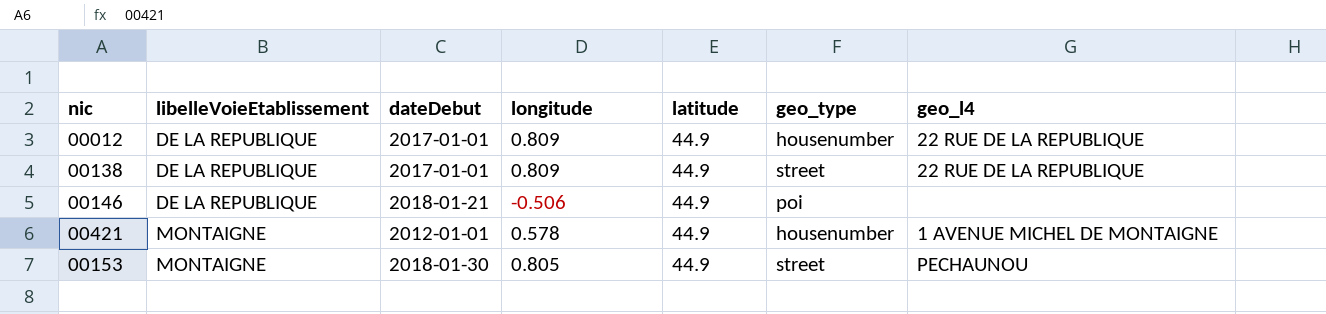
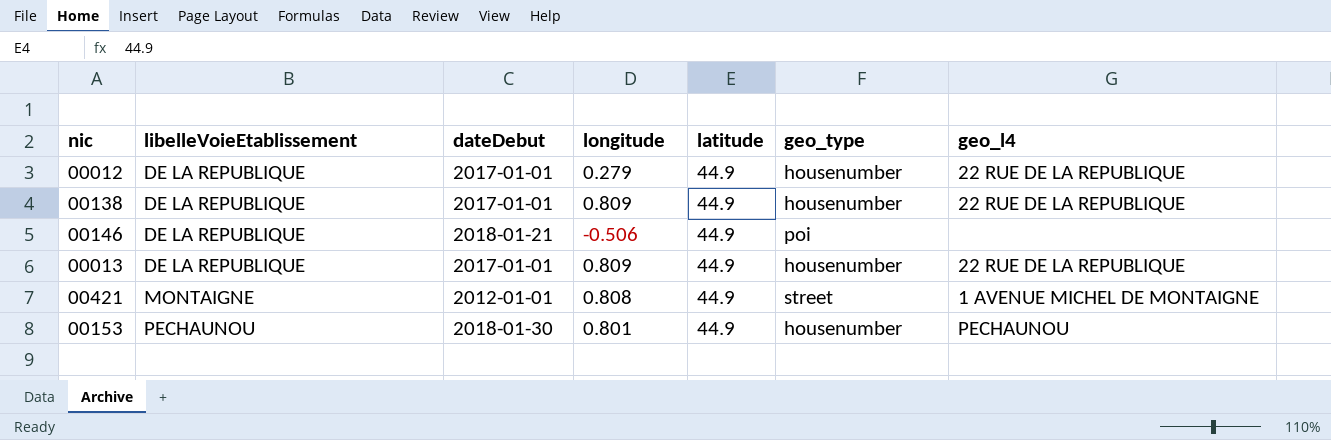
00012 | longitude: 0.809 -> 0.279
00138 | geo_type: street -> housenumber
row 00013: none -> DE LA REPUBLIQUE | 2017-01-01 | 0.809 | 44.9 | housenumber | 22 RUE DE LA REPUBLIQUE
00421 | longitude: 0.578 -> 0.808
00421 | geo_type: housenumber -> street
00153 | libelleVoieEtablissement: MONTAIGNE -> PECHAUNOU
00153 | longitude: 0.805 -> 0.801
00153 | geo_type: street -> housenumber

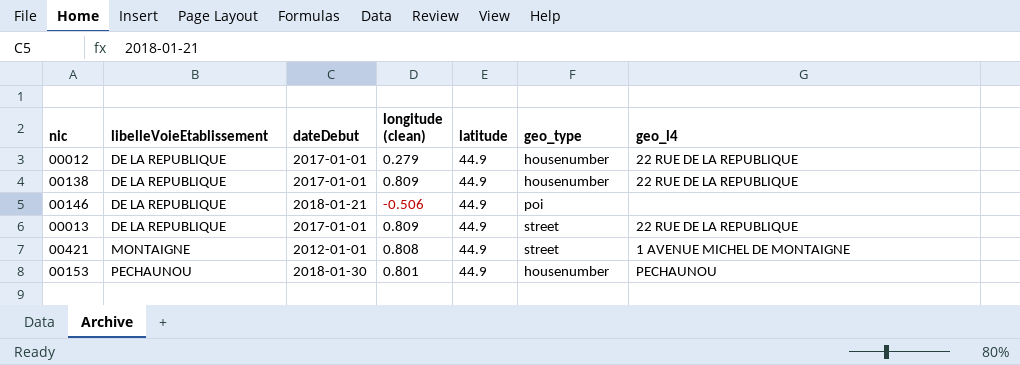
column name: longitude -> longitude (clean)
00013 | geo_type: housenumber -> street

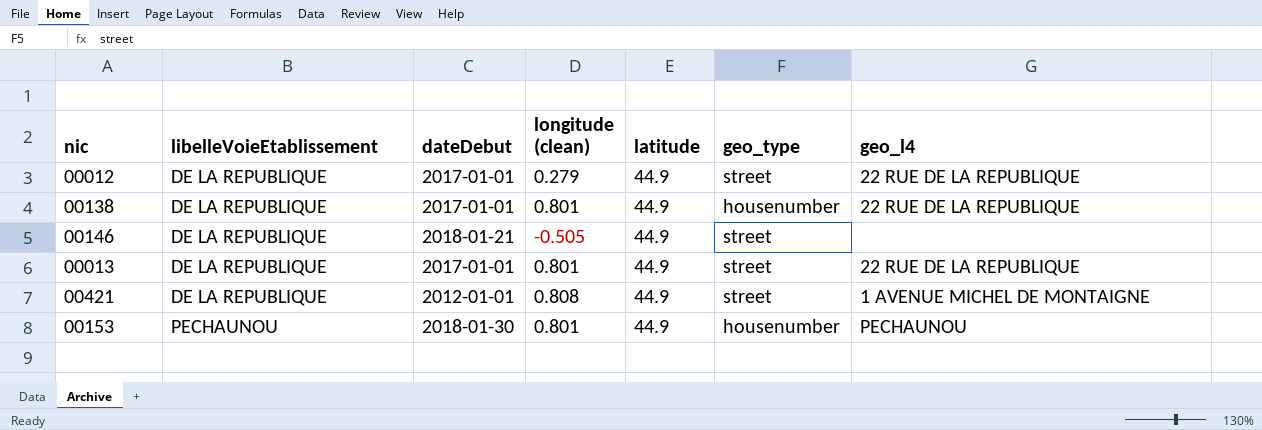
00012 | geo_type: housenumber -> street
00138 | longitude (clean): 0.809 -> 0.801
00146 | longitude (clean): -0.506 -> -0.505
00146 | geo_type: poi -> street
00013 | longitude (clean): 0.809 -> 0.801
00421 | libelleVoieEtablissement: MONTAIGNE -> DE LA REPUBLIQUE

